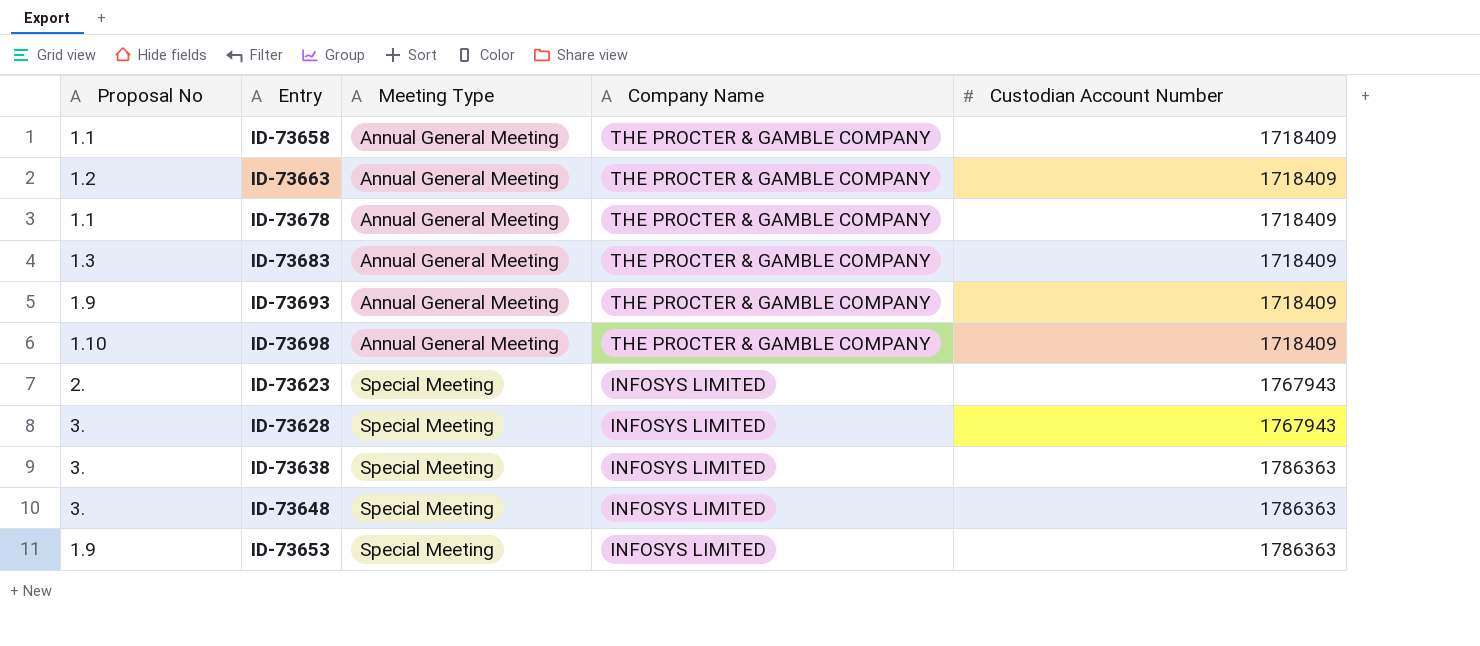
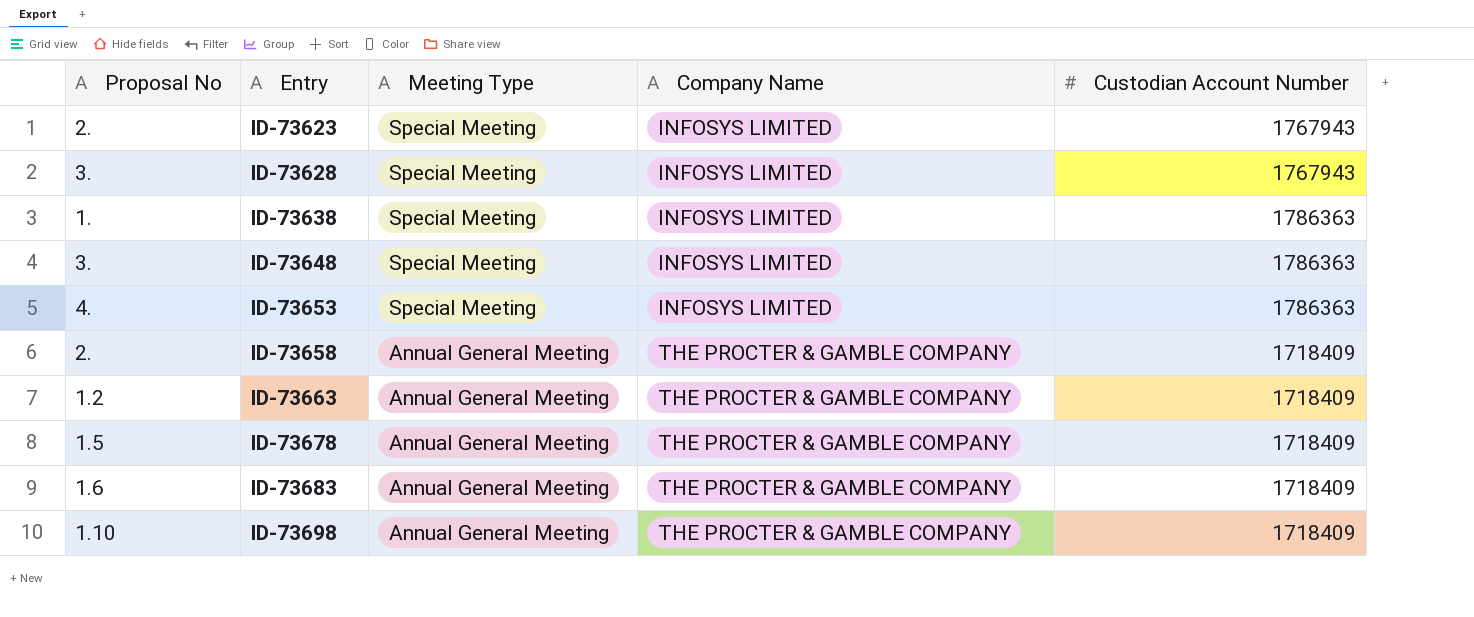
row order: Meeting Type ascending -> Entry ascending
row ID-73693: 1.9 | Annual General Meeting | THE PROCTER & GAMBLE COMPANY | 1718409 -> none
ID-73638 | Proposal No: 3. -> 1.
ID-73653 | Proposal No: 1.9 -> 4.
ID-73658 | Proposal No: 1.1 -> 2.
ID-73678 | Proposal No: 1.1 -> 1.5
ID-73683 | Proposal No: 1.3 -> 1.6

